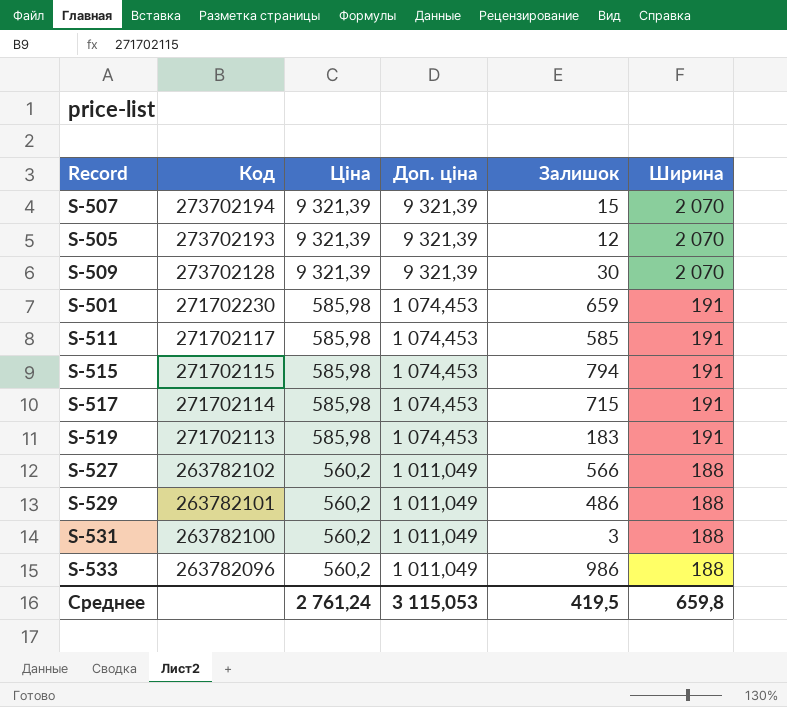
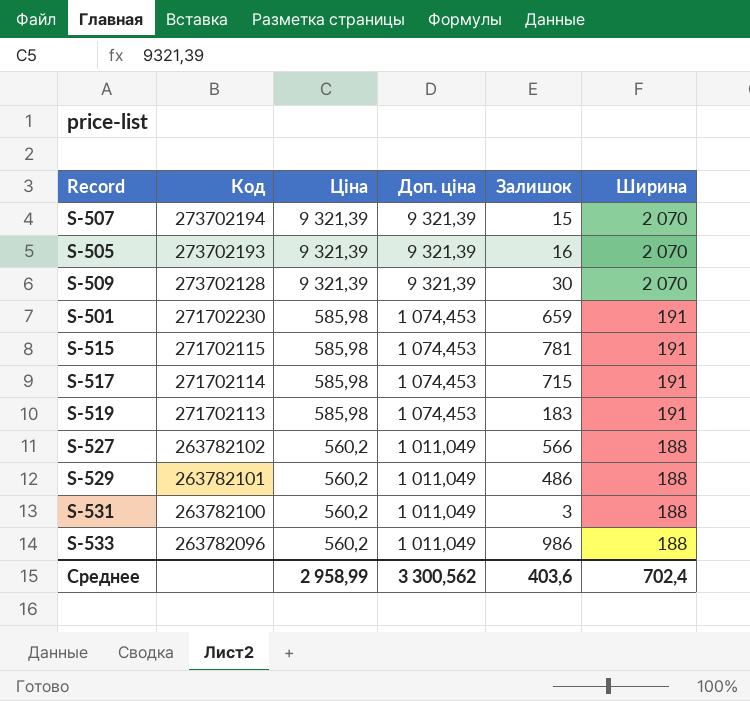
row S-511: 271702117 | 585,98 | 1 074,453 | 585 | 191 -> none
S-505 | Залишок: 12 -> 16
S-515 | Залишок: 794 -> 781
Среднее | Ціна: 2 761,24 -> 2 958,99
Среднее | Доп. ціна: 3 115,053 -> 3 300,562
Среднее | Залишок: 419,5 -> 403,6
Среднее | Ширина: 659,8 -> 702,4

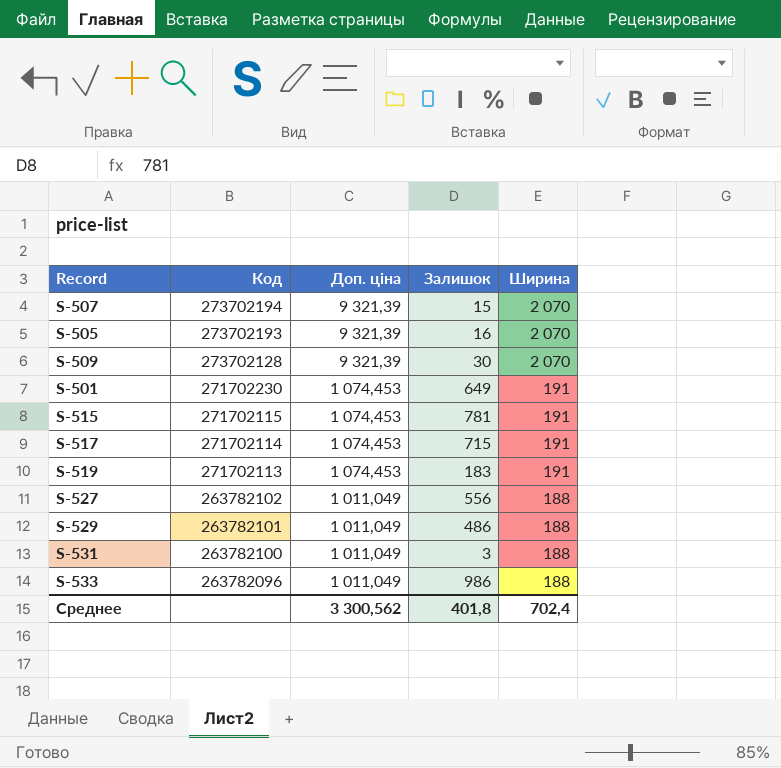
column Ціна | position: 3 -> none
S-501 | Залишок: 659 -> 649
S-527 | Залишок: 566 -> 556
Среднее | Залишок: 403,6 -> 401,8

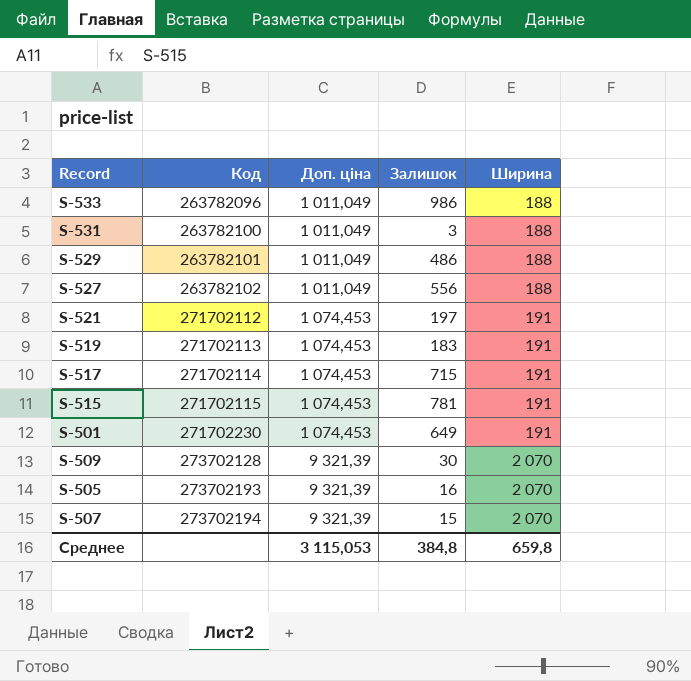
row order: Код descending -> Код ascending
row S-521: none -> 271702112 | 1 074,453 | 197 | 191
Среднее | Доп. ціна: 3 300,562 -> 3 115,053
Среднее | Залишок: 401,8 -> 384,8
Среднее | Ширина: 702,4 -> 659,8

